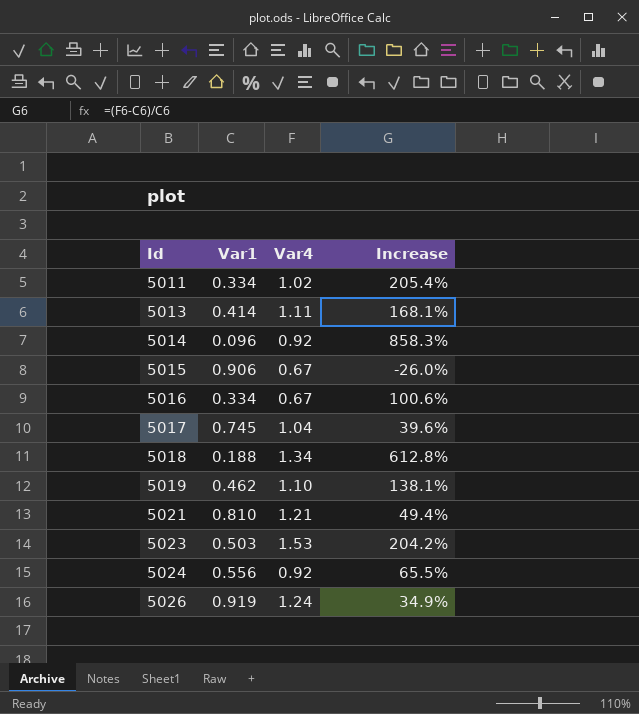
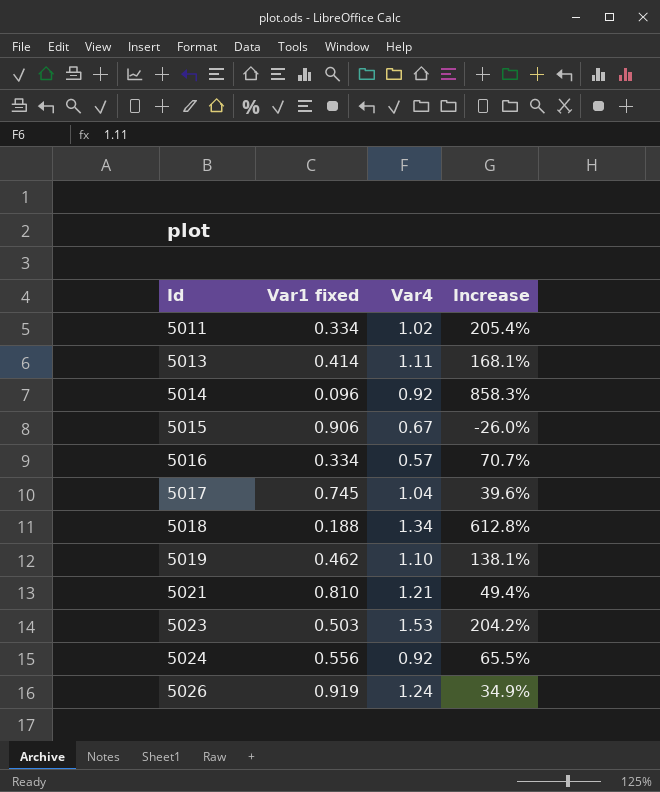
column name: Var1 -> Var1 fixed
5016 | Var4: 0.67 -> 0.57
5016 | Increase: 100.6% -> 70.7%

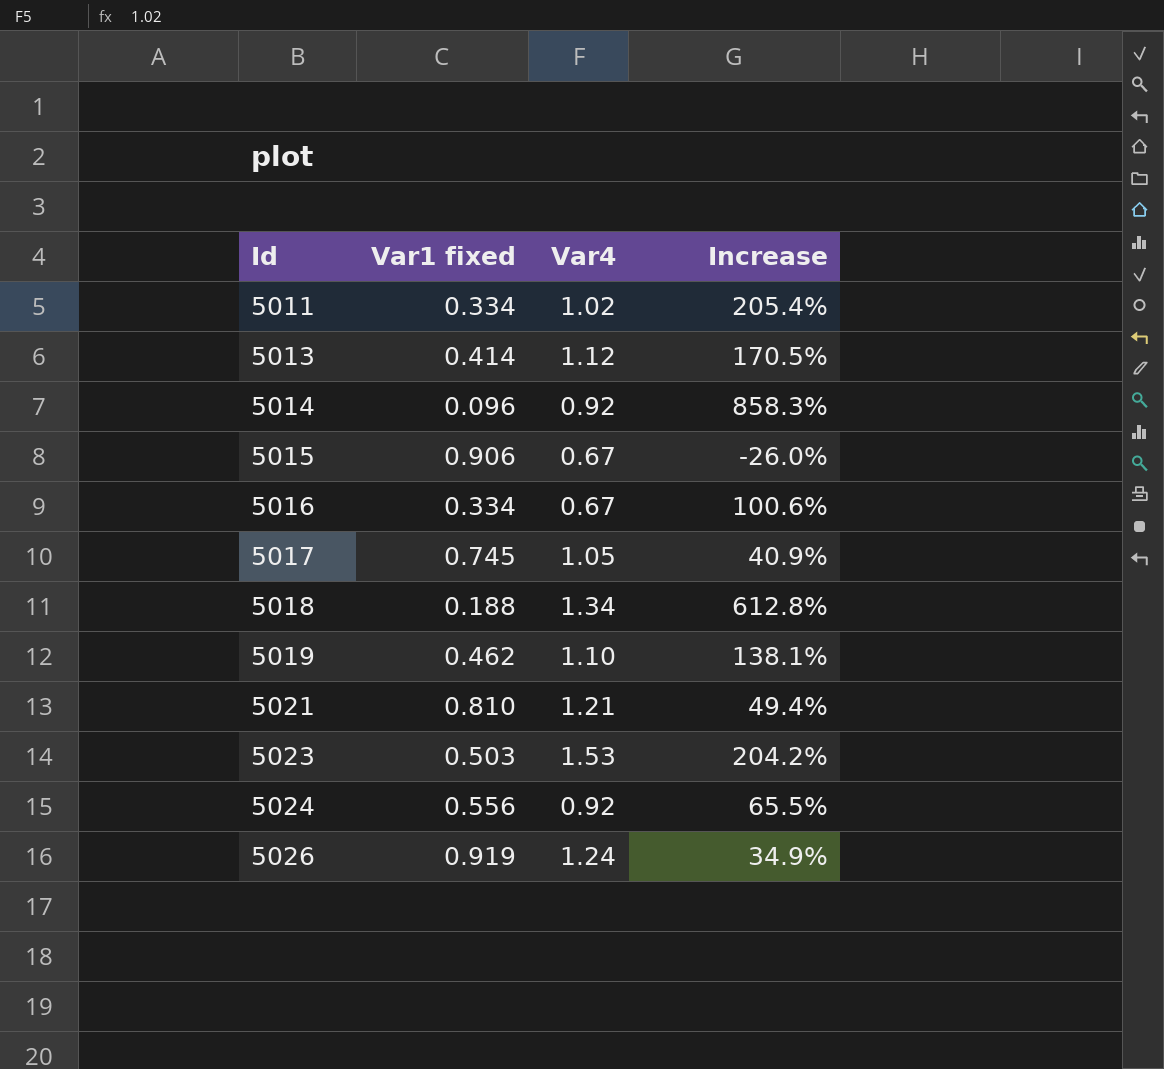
5013 | Var4: 1.11 -> 1.12
5013 | Increase: 168.1% -> 170.5%
5016 | Var4: 0.57 -> 0.67
5016 | Increase: 70.7% -> 100.6%
5017 | Var4: 1.04 -> 1.05
5017 | Increase: 39.6% -> 40.9%

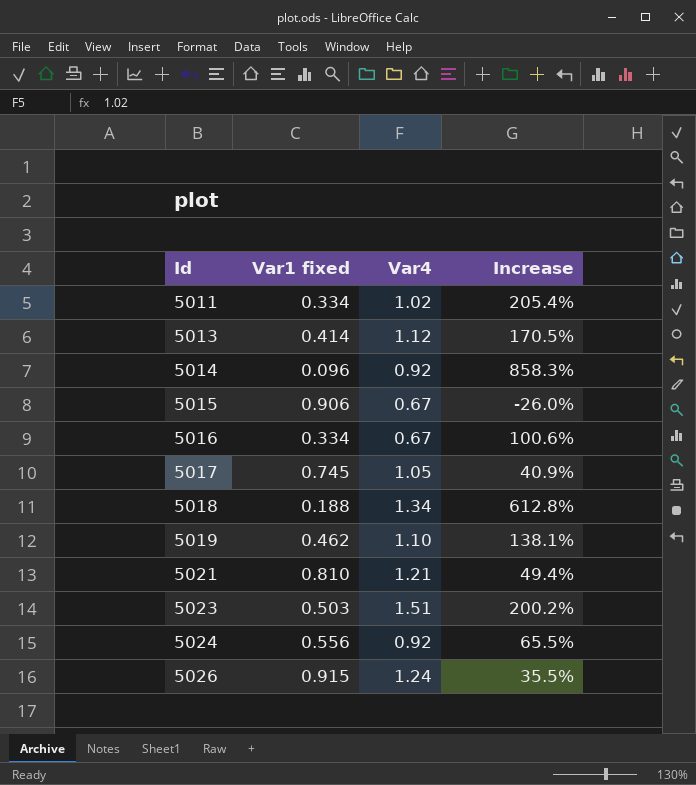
5023 | Var4: 1.53 -> 1.51
5023 | Increase: 204.2% -> 200.2%
5026 | Var1 fixed: 0.919 -> 0.915
5026 | Increase: 34.9% -> 35.5%

